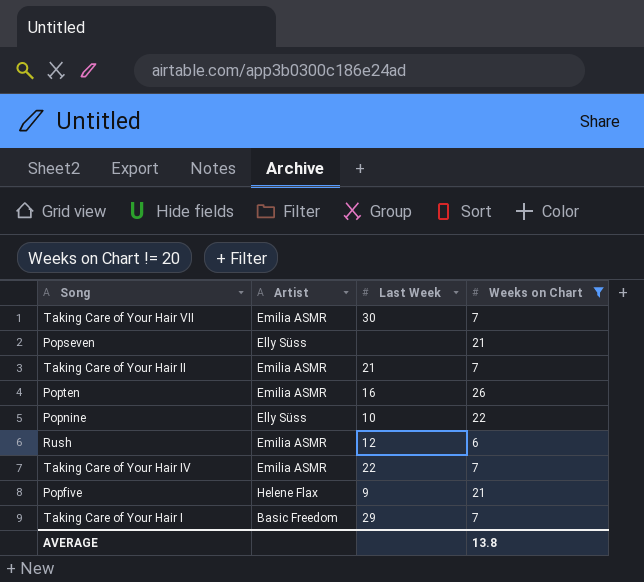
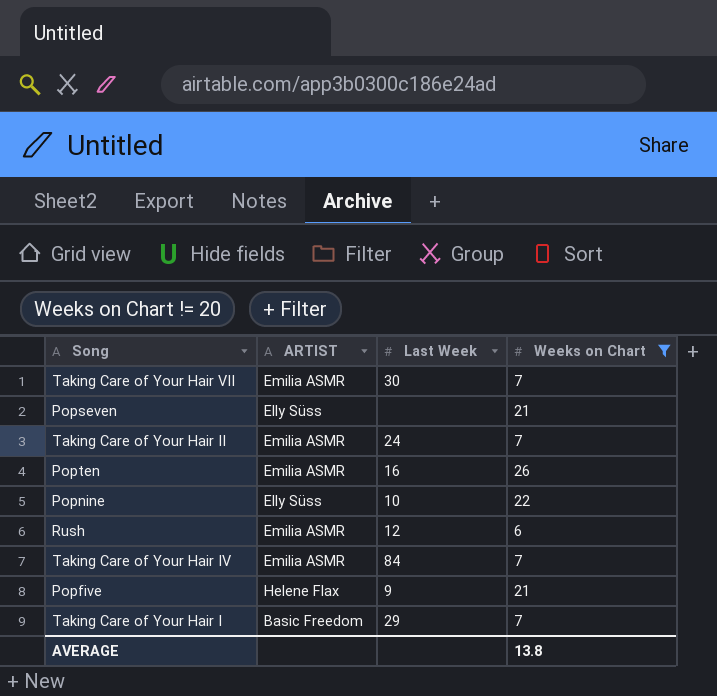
column name: Artist -> ARTIST
Taking Care of Your Hair II | Last Week: 21 -> 24
Taking Care of Your Hair IV | Last Week: 22 -> 84

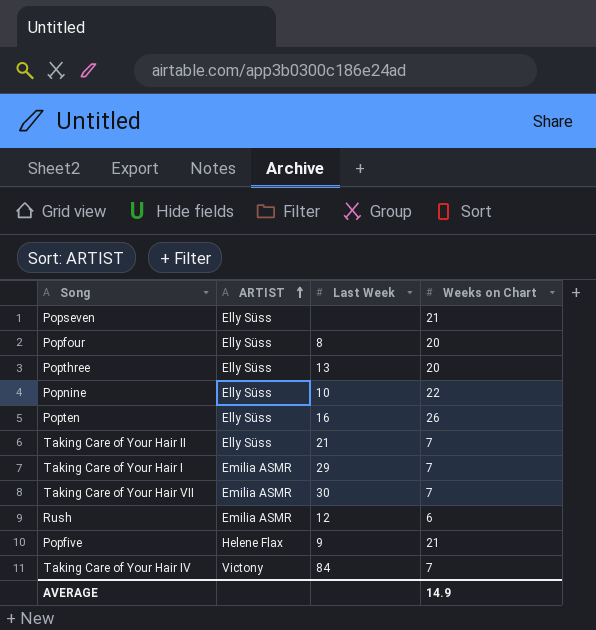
filter: Weeks on Chart != 20 -> none
row order: none -> ARTIST ascending
Popten | ARTIST: Emilia ASMR -> Elly Süss
Taking Care of Your Hair II | ARTIST: Emilia ASMR -> Elly Süss
Taking Care of Your Hair II | Last Week: 24 -> 21
Taking Care of Your Hair I | ARTIST: Basic Freedom -> Emilia ASMR
Taking Care of Your Hair IV | ARTIST: Emilia ASMR -> Victony
AVERAGE | Weeks on Chart: 13.8 -> 14.9

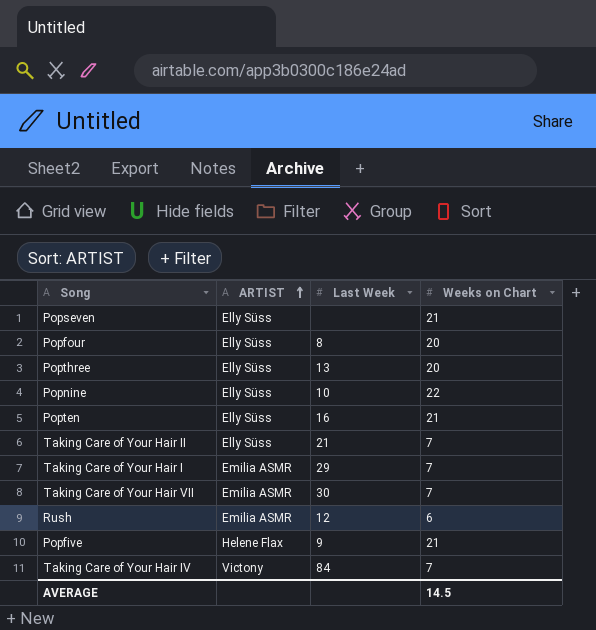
Popten | Weeks on Chart: 26 -> 21
AVERAGE | Weeks on Chart: 14.9 -> 14.5

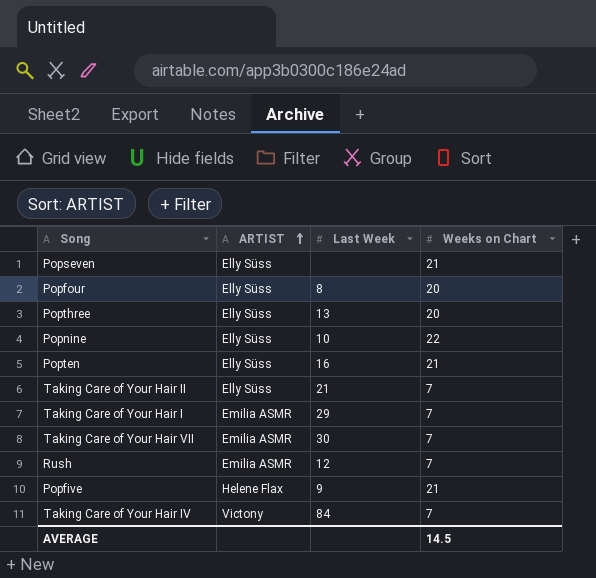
Rush | Weeks on Chart: 6 -> 7

